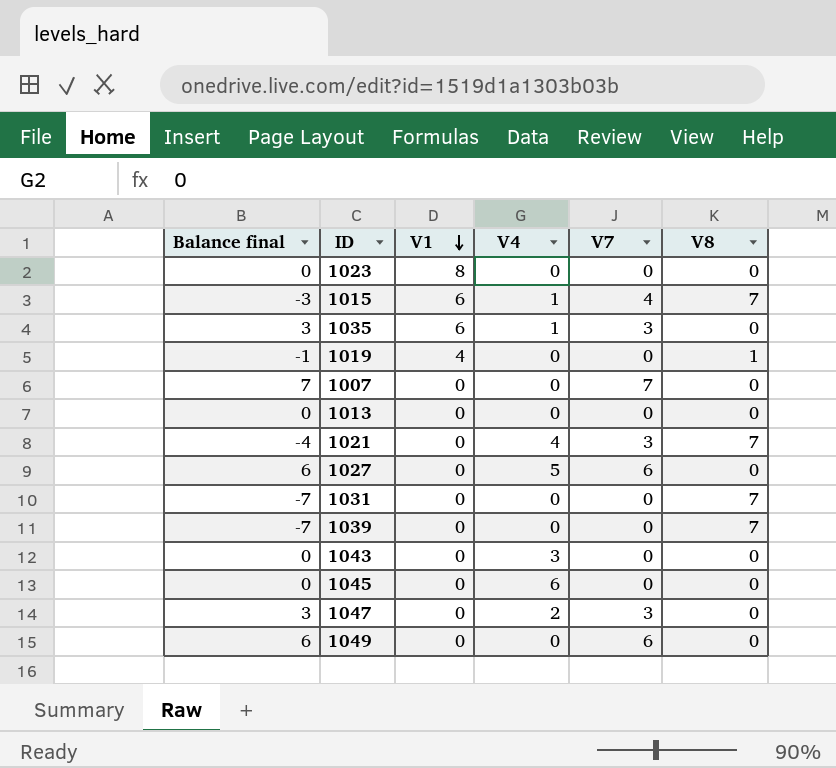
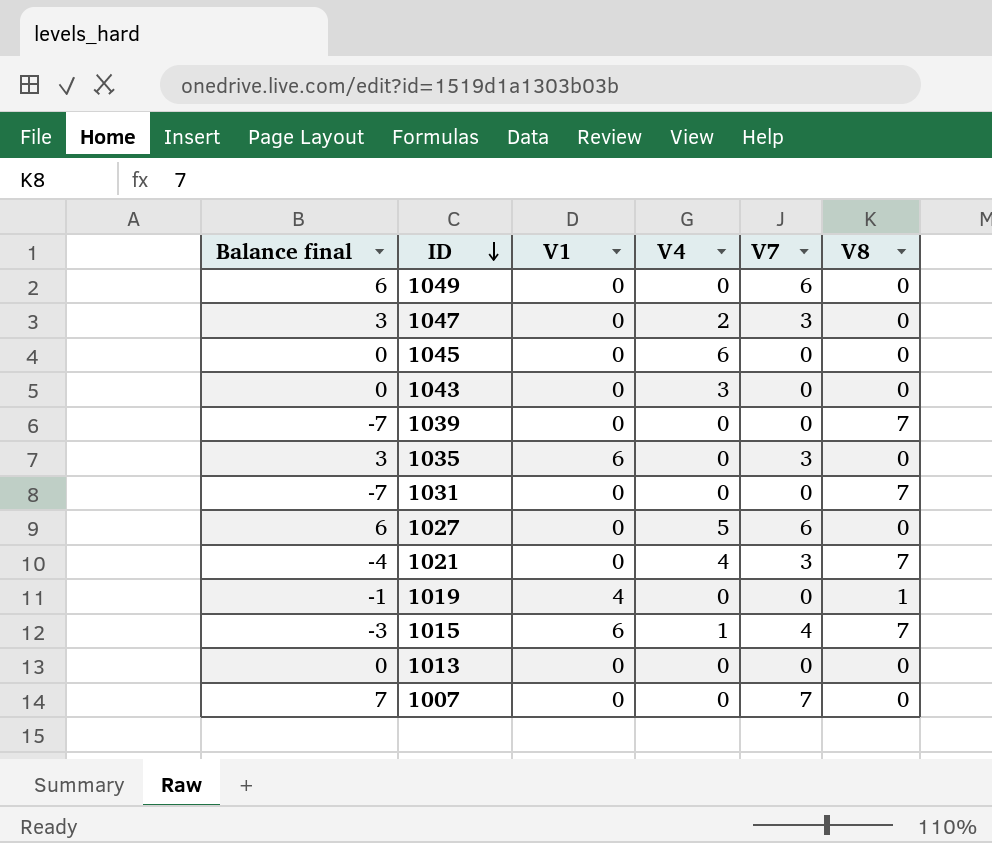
row order: V1 descending -> ID descending
row 1023: 0 | 8 | 0 | 0 | 0 -> none
1035 | V4: 1 -> 0

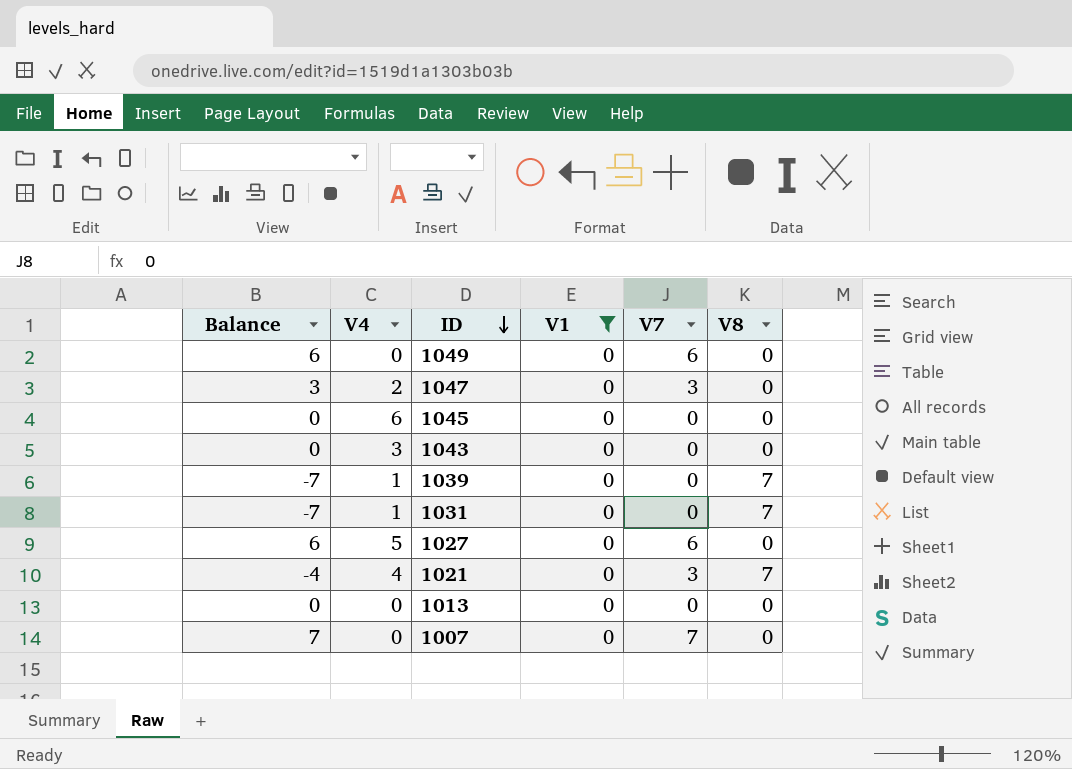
filter: none -> V1 = 0
column name: Balance final -> Balance
column V4 | position: 4 -> 2
1039 | V4: 0 -> 1
1031 | V4: 0 -> 1

